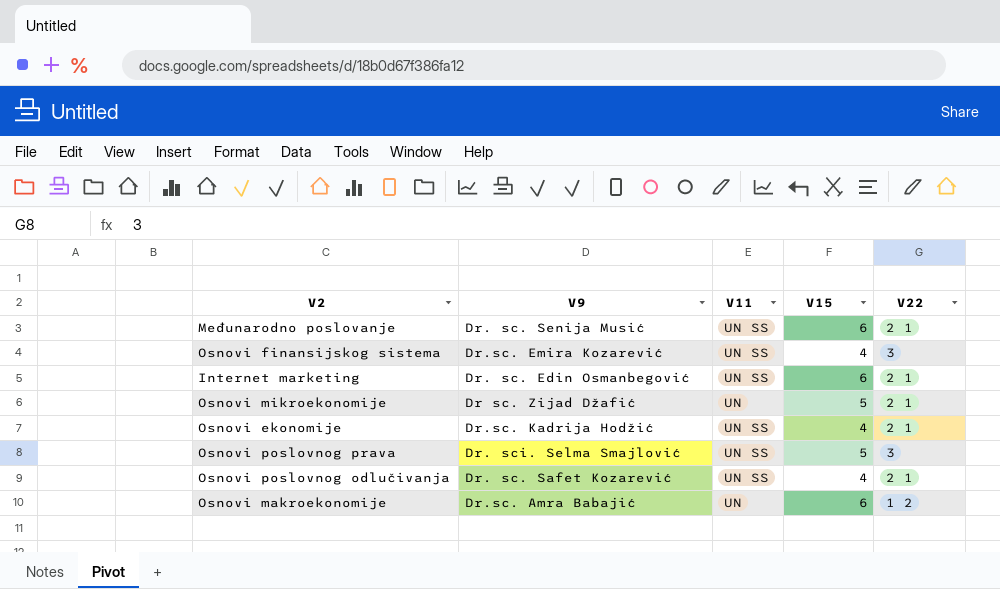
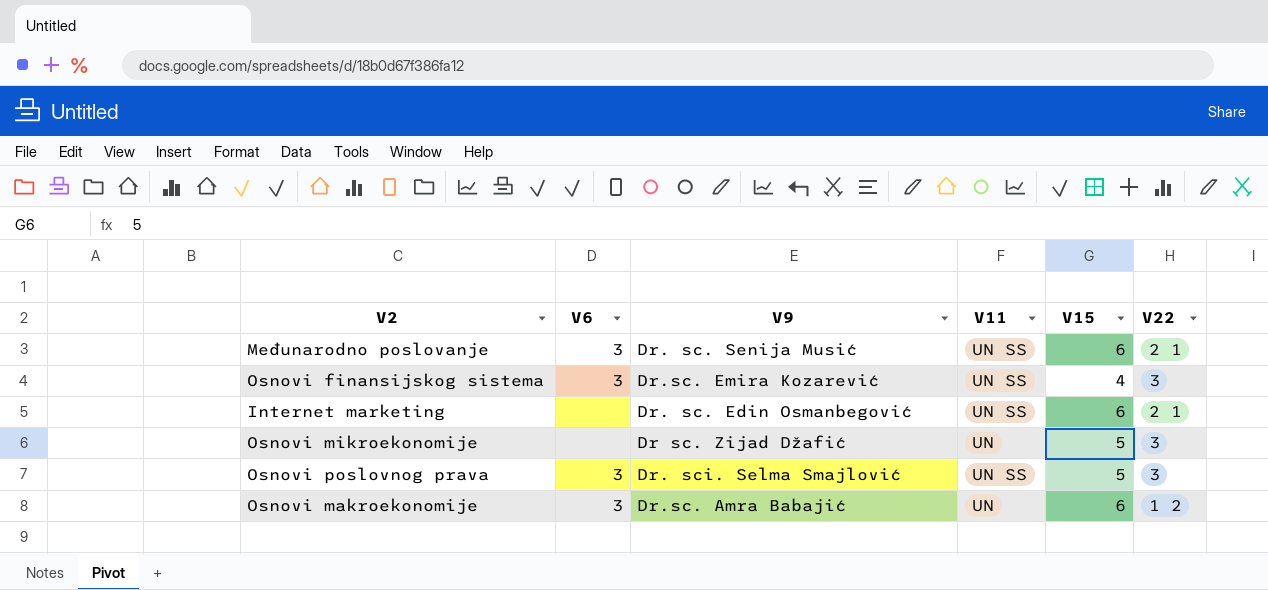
column V6 | position: none -> 2
row Osnovi ekonomije: Dr.sc. Kadrija Hodžić | UN SS | 4 | 2 1 -> none
row Osnovi poslovnog odlučivanja: Dr. sc. Safet Kozarević | UN SS | 4 | 2 1 -> none
Osnovi mikroekonomije | V22: 2 1 -> 3

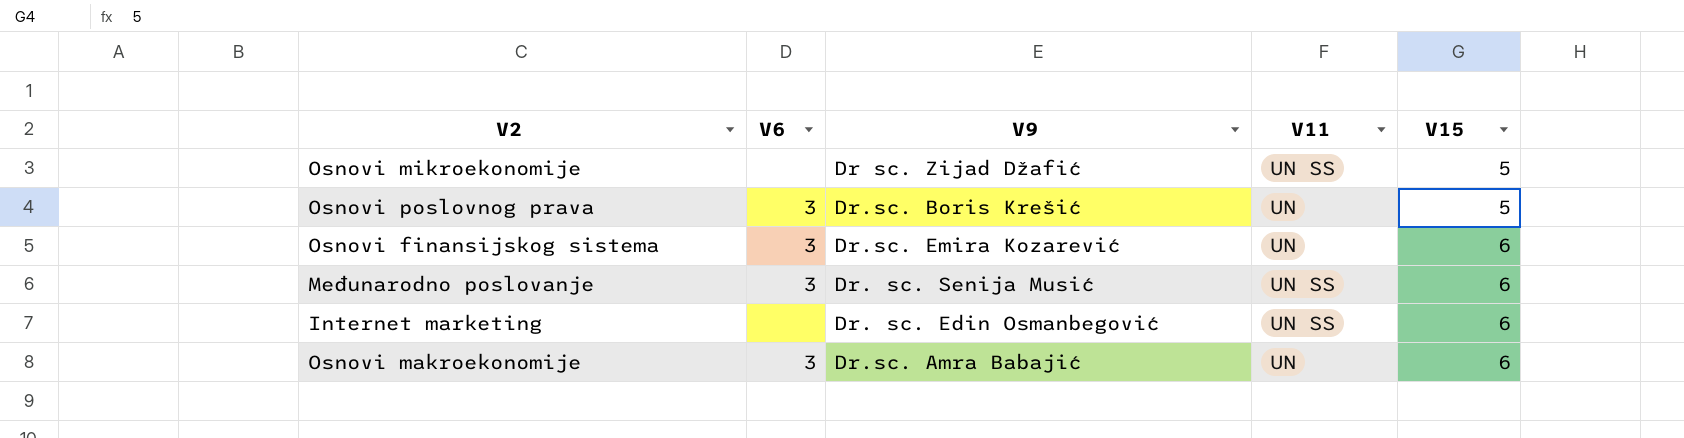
row order: none -> V15 ascending
column V22 | position: 6 -> none
Osnovi mikroekonomije | V11: UN -> UN SS
Osnovi poslovnog prava | V9: Dr. sci. Selma Smajlović -> Dr.sc. Boris Krešić
Osnovi poslovnog prava | V11: UN SS -> UN
Osnovi finansijskog sistema | V11: UN SS -> UN
Osnovi finansijskog sistema | V15: 4 -> 6

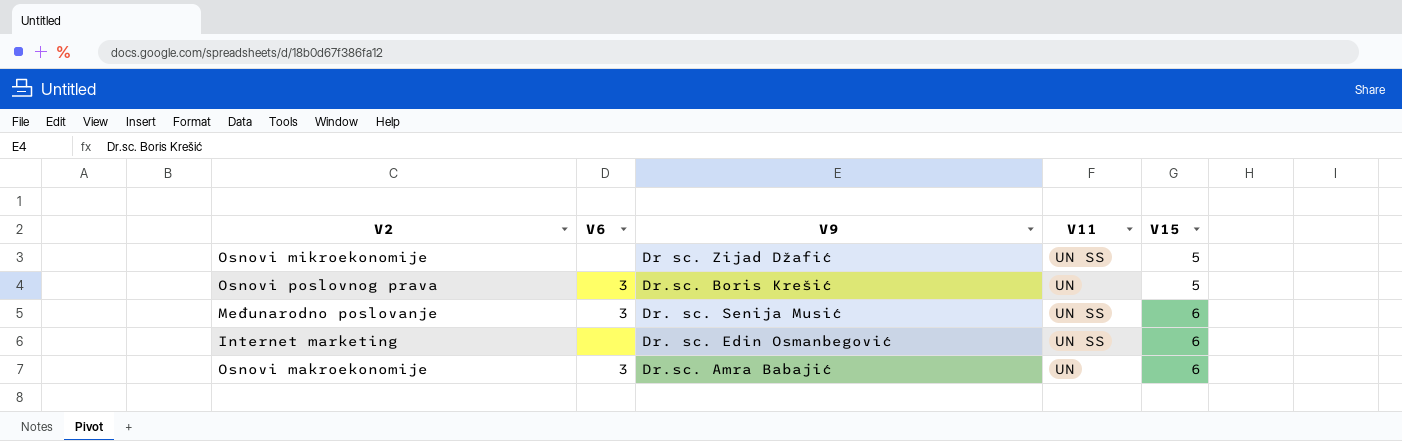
row Osnovi finansijskog sistema: 3 | Dr.sc. Emira Kozarević | UN | 6 -> none

